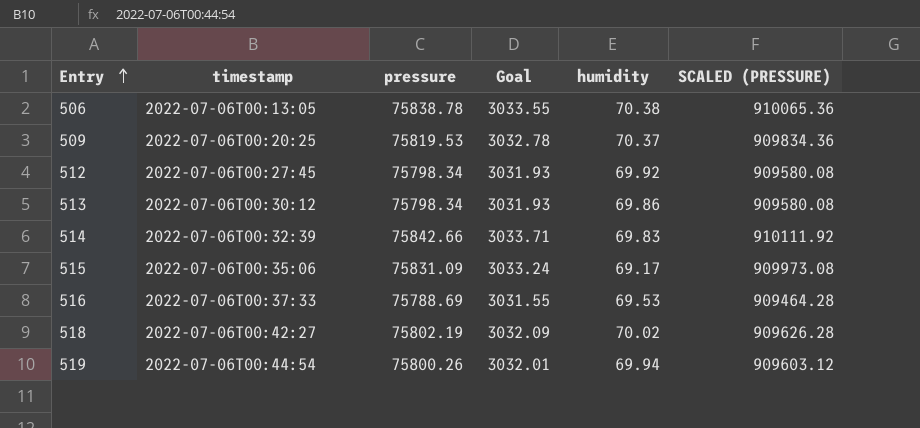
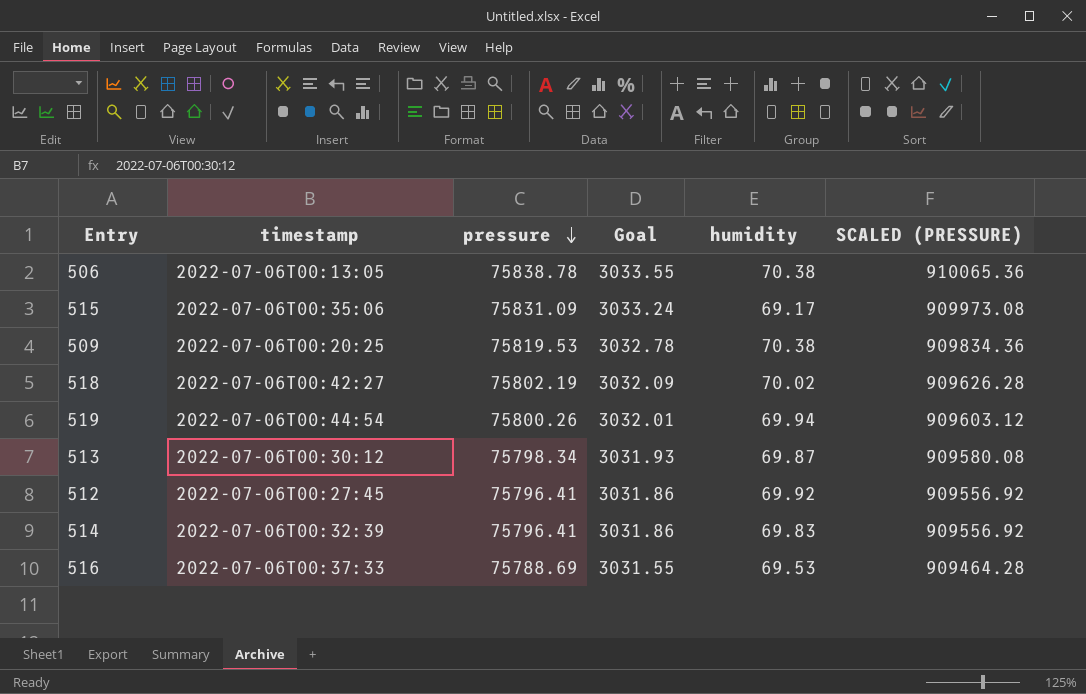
row order: Entry ascending -> pressure descending
509 | humidity: 70.37 -> 70.38
513 | humidity: 69.86 -> 69.87
512 | pressure: 75798.34 -> 75796.41
512 | Goal: 3031.93 -> 3031.86
512 | SCALED (PRESSURE): 909580.08 -> 909556.92
514 | pressure: 75842.66 -> 75796.41
514 | Goal: 3033.71 -> 3031.86
514 | SCALED (PRESSURE): 910111.92 -> 909556.92

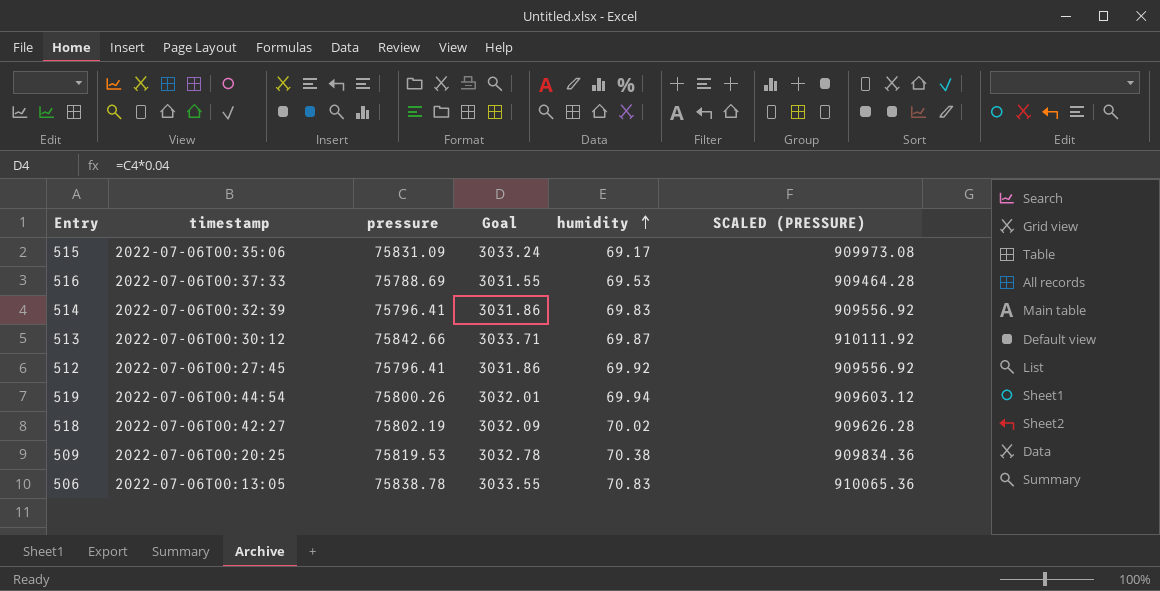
row order: pressure descending -> humidity ascending
513 | pressure: 75798.34 -> 75842.66
513 | Goal: 3031.93 -> 3033.71
513 | SCALED (PRESSURE): 909580.08 -> 910111.92
506 | humidity: 70.38 -> 70.83

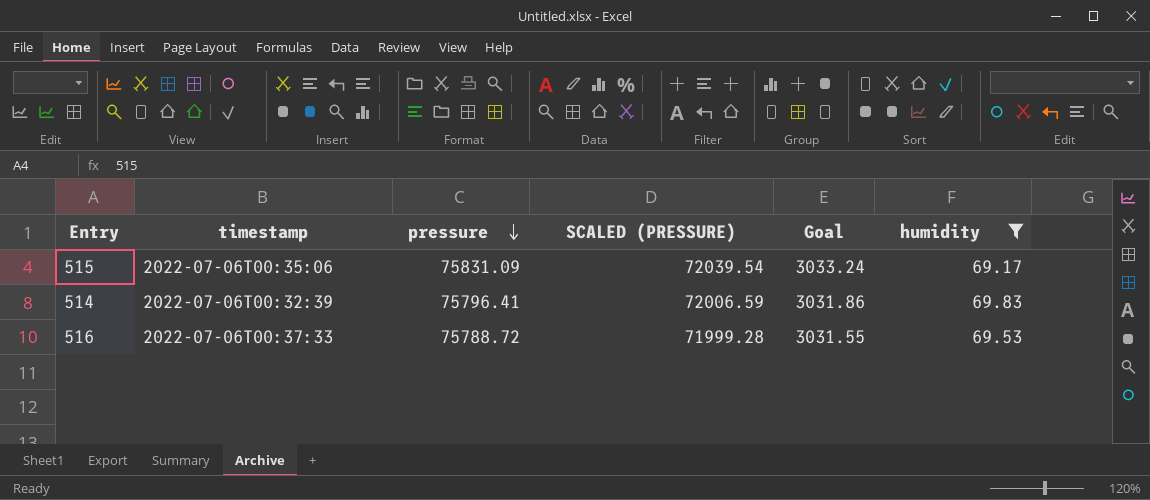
filter: none -> humidity <= 69.83
row order: humidity ascending -> pressure descending
column SCALED (PRESSURE) | formula: [pressure] * 12 -> [pressure] * 0.95
column SCALED (PRESSURE) | position: 6 -> 4
516 | pressure: 75788.69 -> 75788.72

